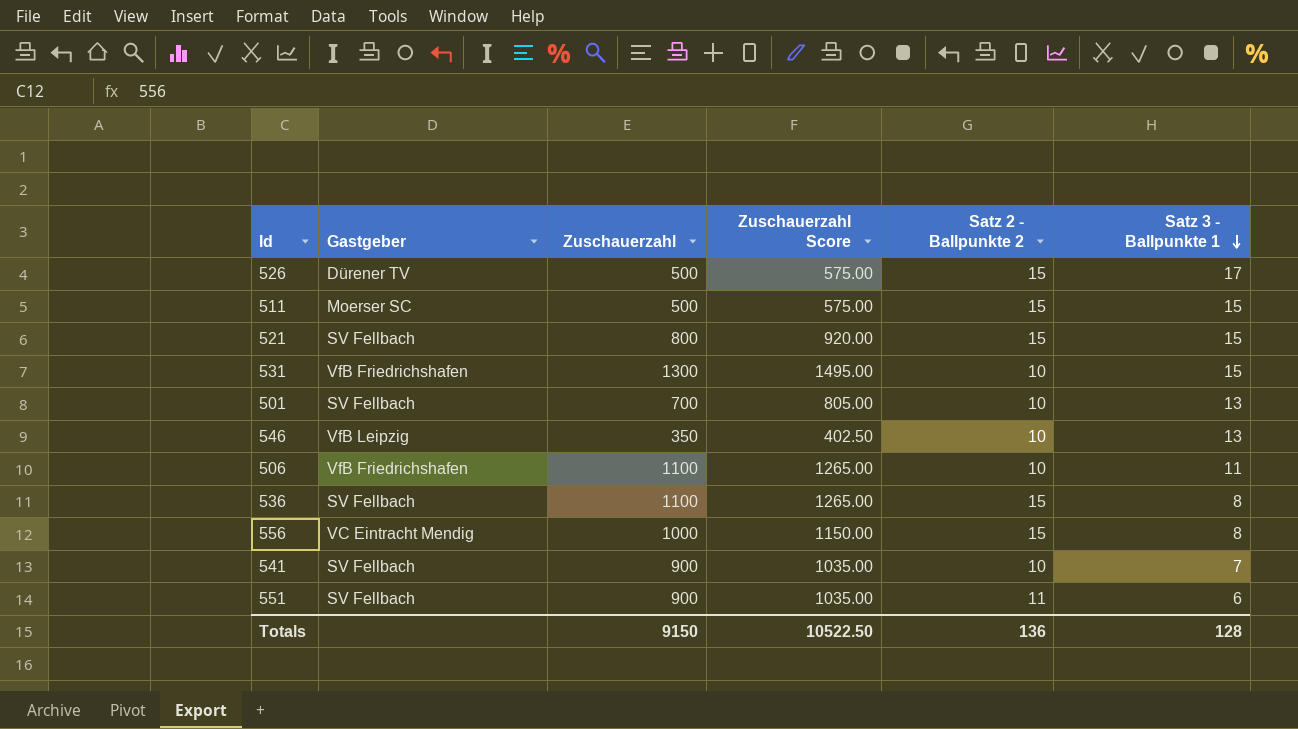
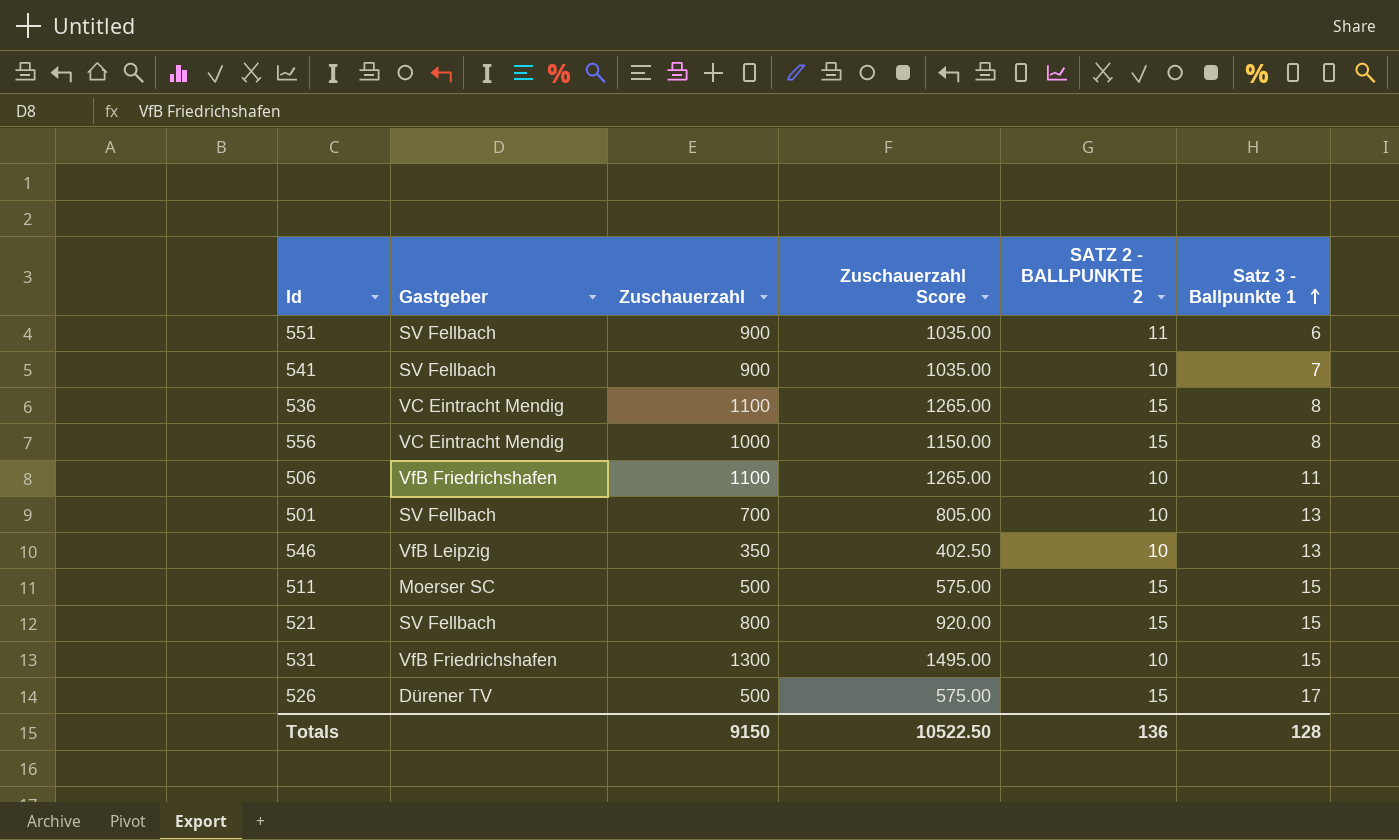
row order: Satz 3 - Ballpunkte 1 descending -> Satz 3 - Ballpunkte 1 ascending
column name: Satz 2 - Ballpunkte 2 -> SATZ 2 - BALLPUNKTE 2
536 | Gastgeber: SV Fellbach -> VC Eintracht Mendig

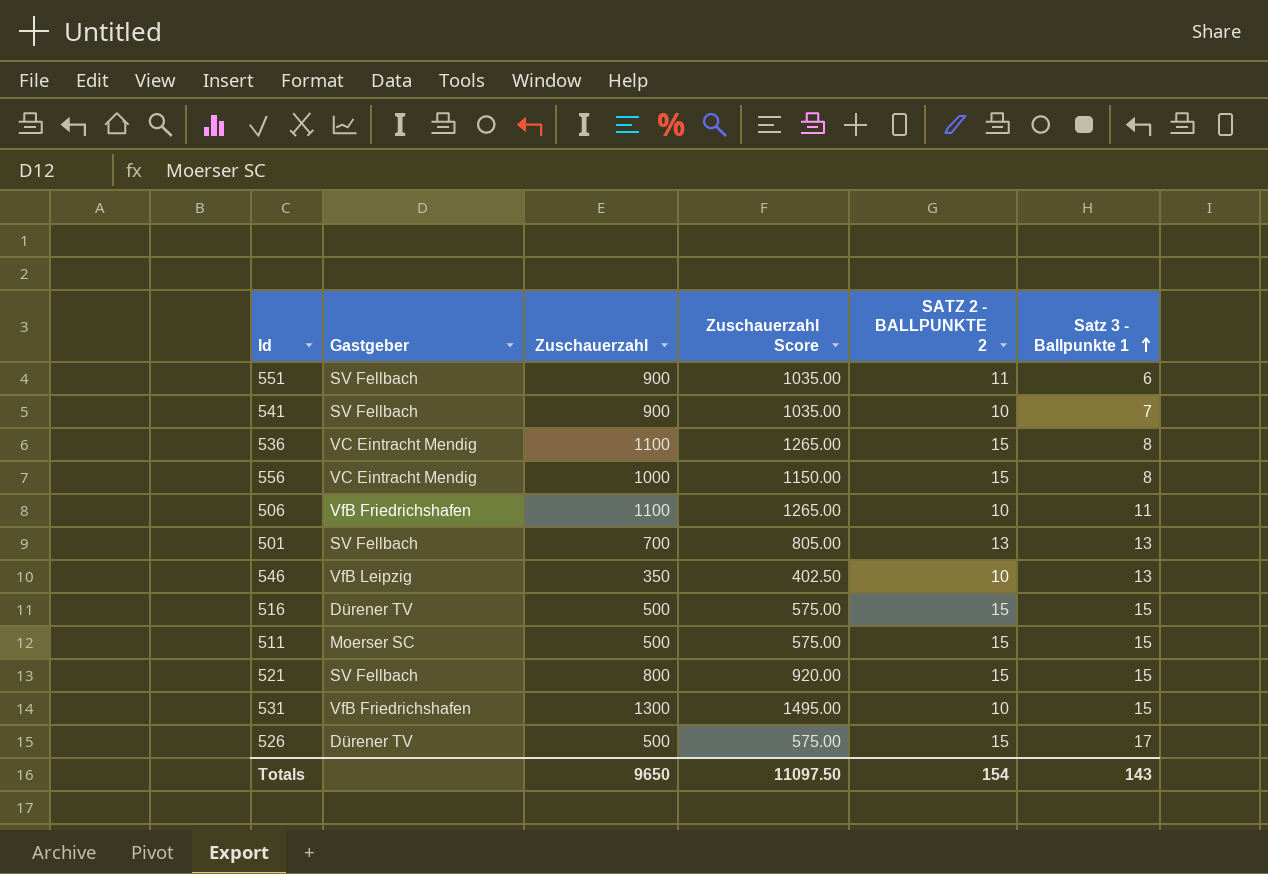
501 | SATZ 2 - BALLPUNKTE 2: 10 -> 13
row 516: none -> Dürener TV | 500 | 575.00 | 15 | 15
Totals | Zuschauerzahl: 9150 -> 9650
Totals | Zuschauerzahl Score: 10522.50 -> 11097.50
Totals | SATZ 2 - BALLPUNKTE 2: 136 -> 154
Totals | Satz 3 - Ballpunkte 1: 128 -> 143

